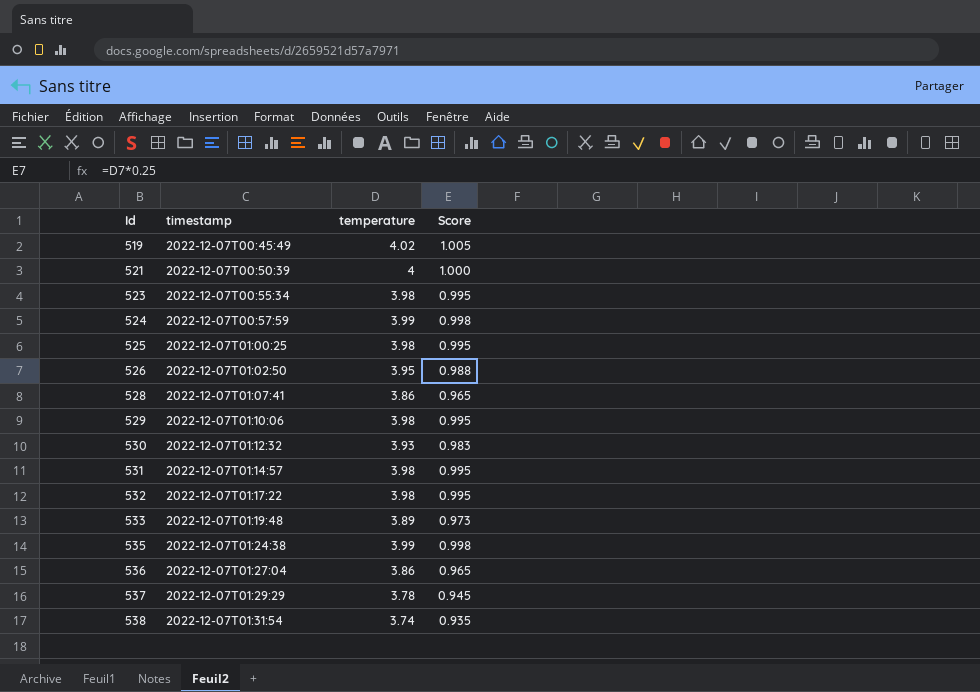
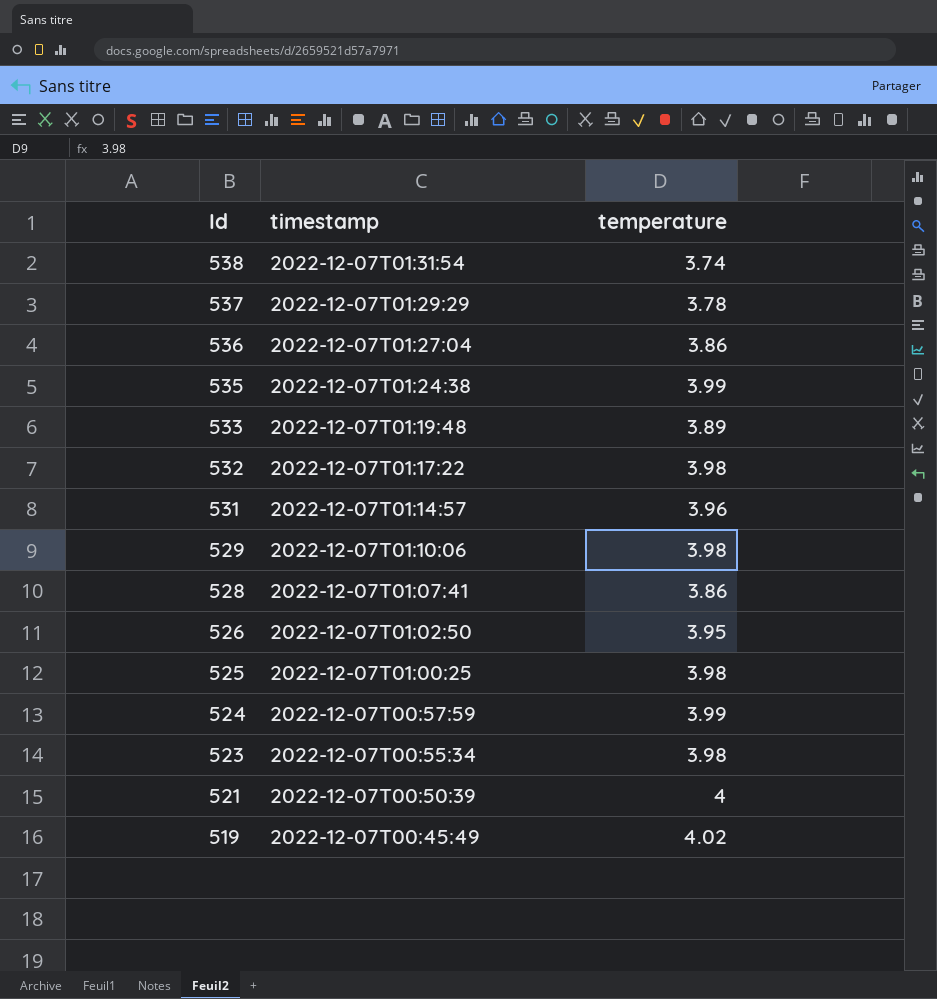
row order: Id ascending -> Id descending
column Score | formula: [temperature] * 0.25 -> none
row 530: 2022-12-07T01:12:32 | 3.93 | 0.983 -> none
531 | temperature: 3.98 -> 3.96

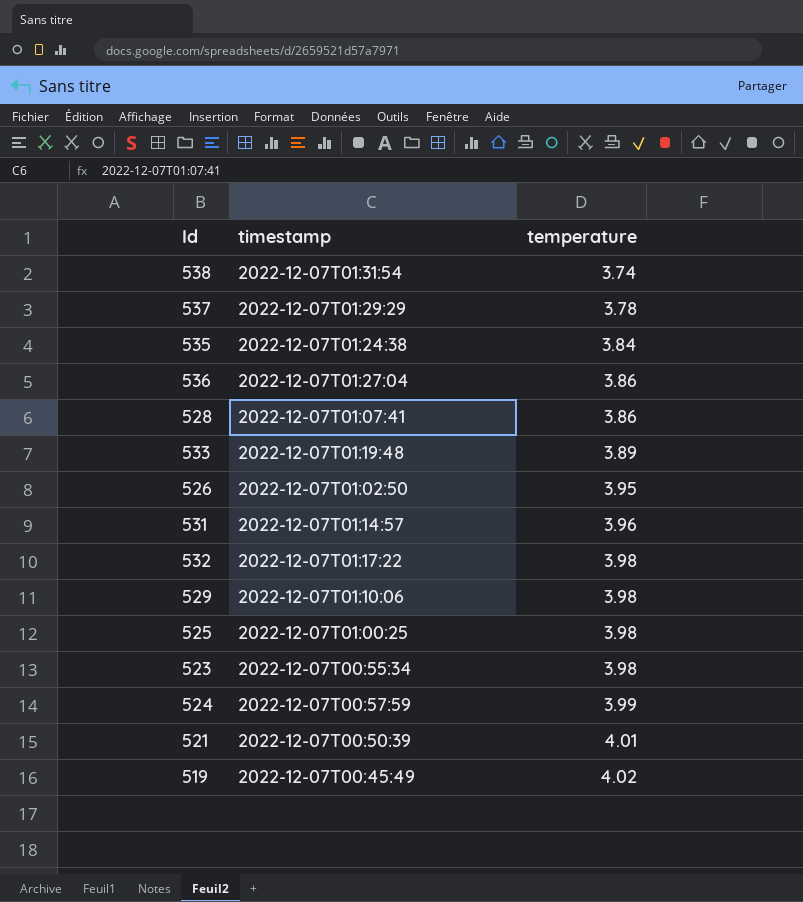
row order: Id descending -> temperature ascending
535 | temperature: 3.99 -> 3.84
521 | temperature: 4 -> 4.01

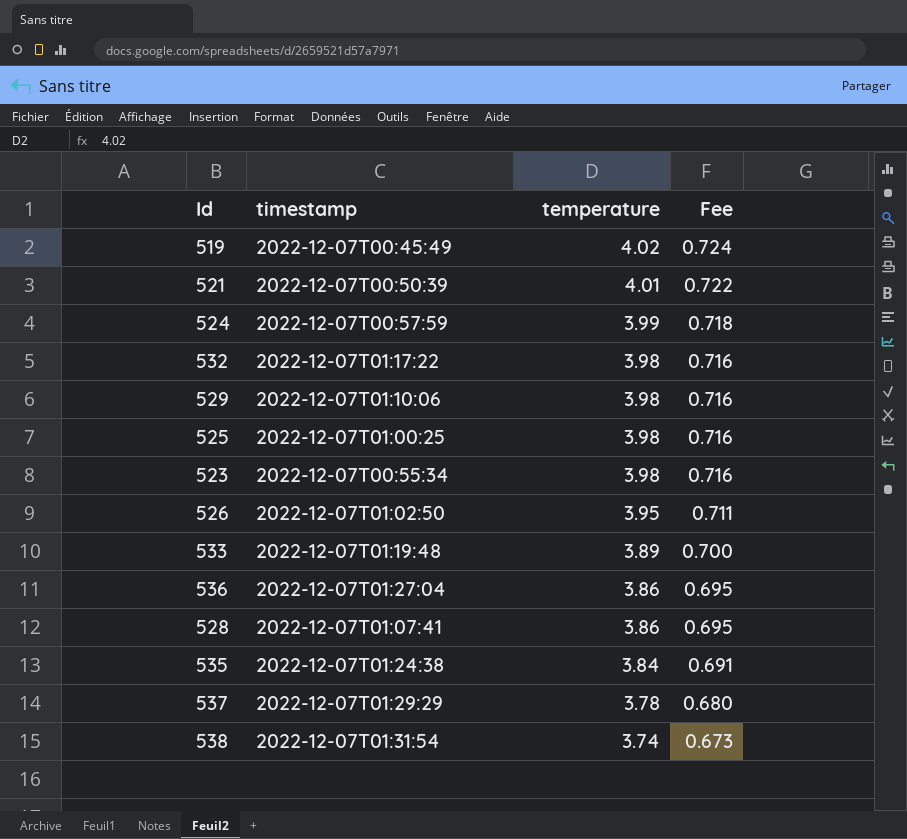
row order: temperature ascending -> temperature descending
column Fee | formula: none -> [temperature] * 0.18
row 531: 2022-12-07T01:14:57 | 3.96 -> none

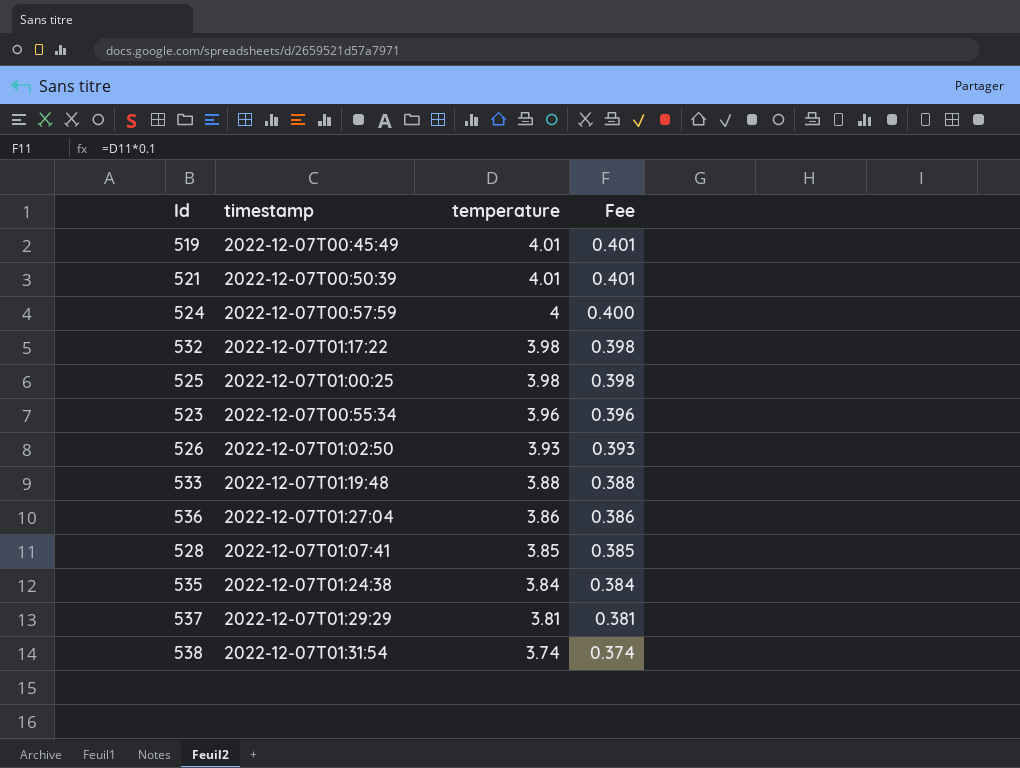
column Fee | formula: [temperature] * 0.18 -> [temperature] * 0.1
row 529: 2022-12-07T01:10:06 | 3.98 | 0.716 -> none
519 | temperature: 4.02 -> 4.01
524 | temperature: 3.99 -> 4
523 | temperature: 3.98 -> 3.96
526 | temperature: 3.95 -> 3.93
533 | temperature: 3.89 -> 3.88
528 | temperature: 3.86 -> 3.85
537 | temperature: 3.78 -> 3.81

